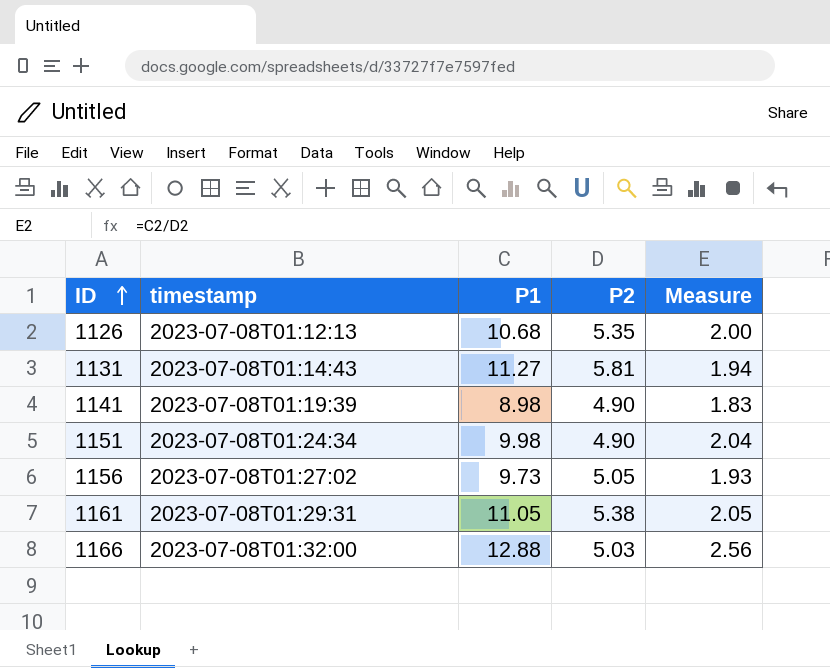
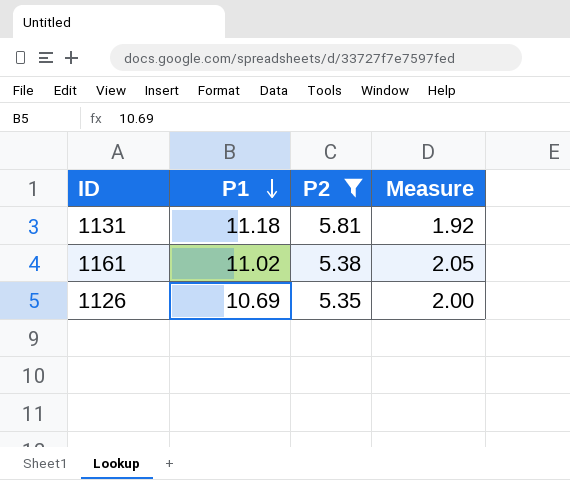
filter: none -> P2 >= 5.35
row order: ID ascending -> P1 descending
column timestamp | position: 2 -> none
1131 | P1: 11.27 -> 11.18
1131 | Measure: 1.94 -> 1.92
1161 | P1: 11.05 -> 11.02
1126 | P1: 10.68 -> 10.69

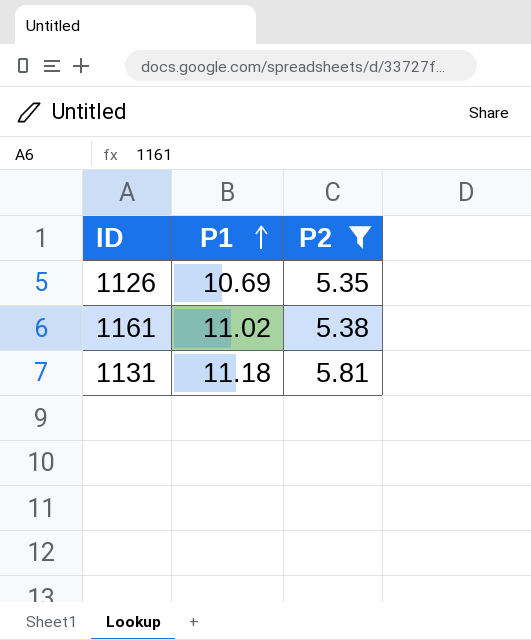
row order: P1 descending -> P1 ascending
column Measure | formula: [P1] / [P2] -> none

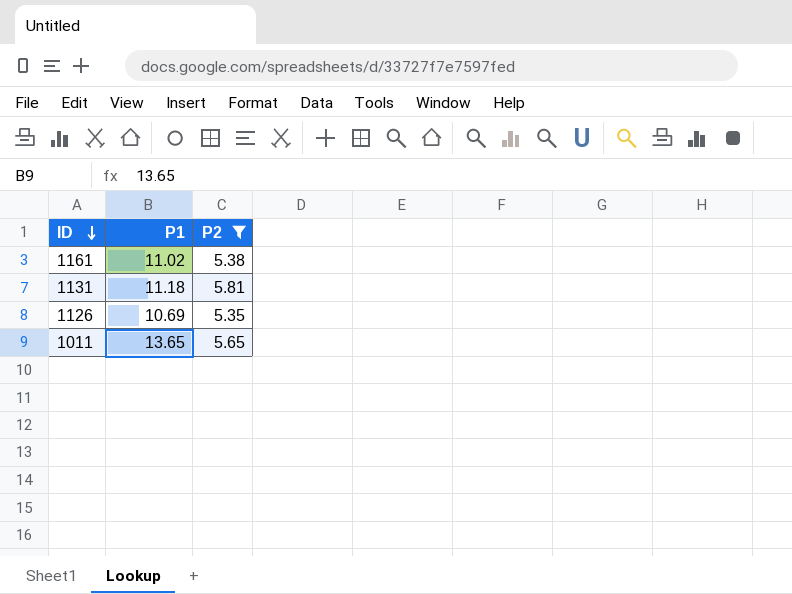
row order: P1 ascending -> ID descending
row 1011: none -> 13.65 | 5.65

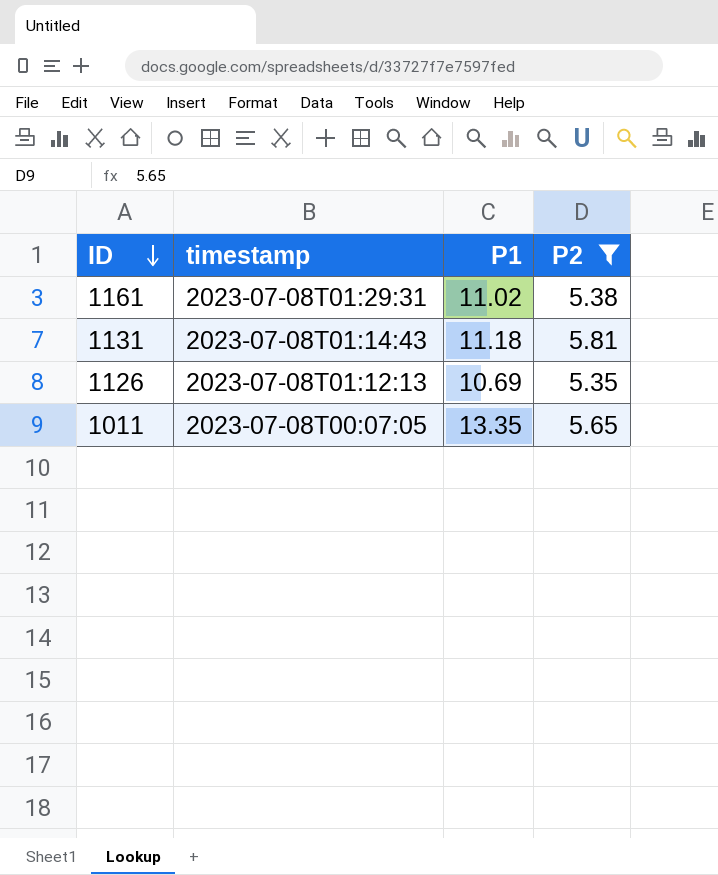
column timestamp | position: none -> 2
1011 | P1: 13.65 -> 13.35

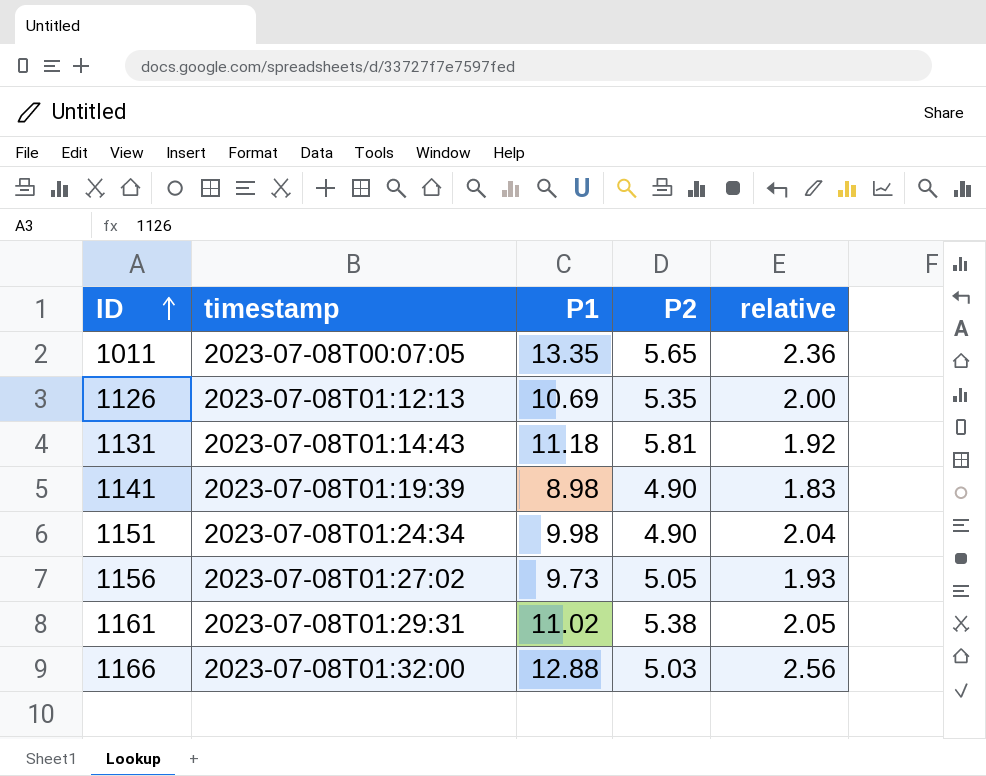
filter: P2 >= 5.35 -> none
row order: ID descending -> ID ascending
column relative | formula: none -> [P1] / [P2]

